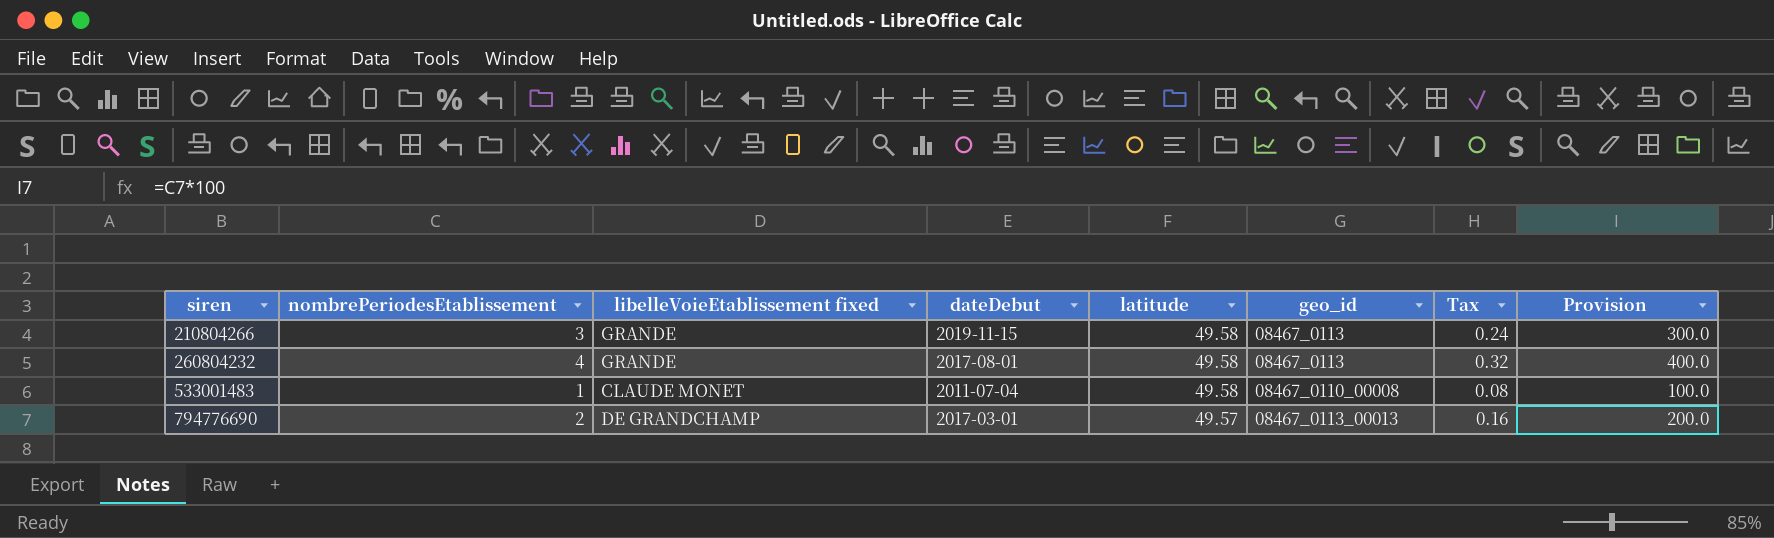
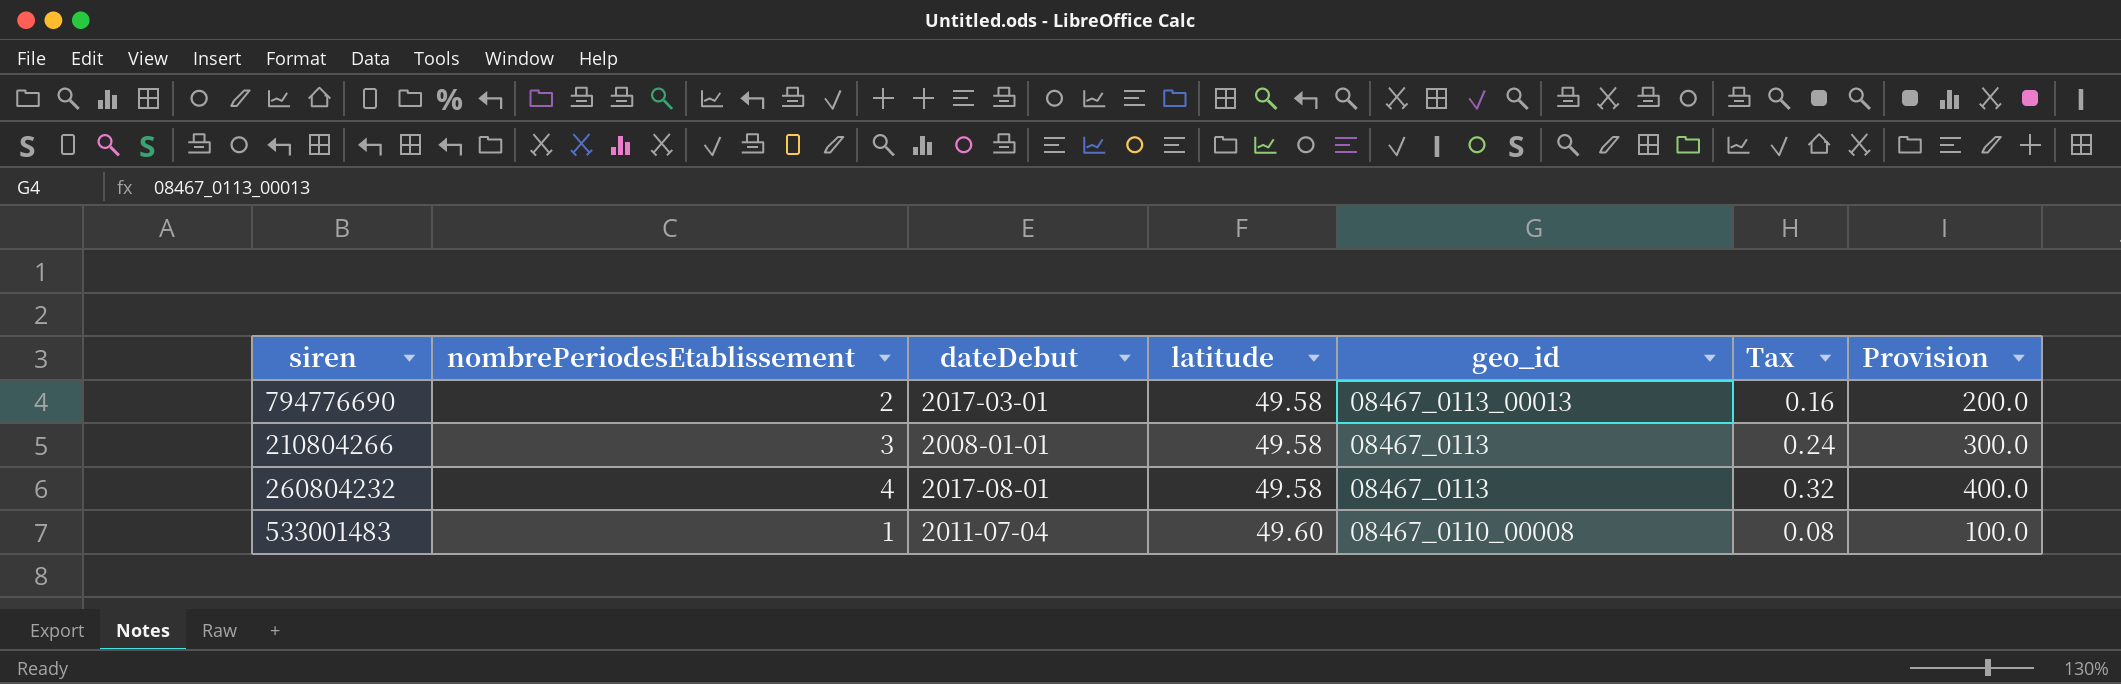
row order: siren ascending -> latitude ascending
column libelleVoieEtablissement fixed | position: 3 -> none
794776690 | latitude: 49.57 -> 49.58
210804266 | dateDebut: 2019-11-15 -> 2008-01-01
533001483 | latitude: 49.58 -> 49.60

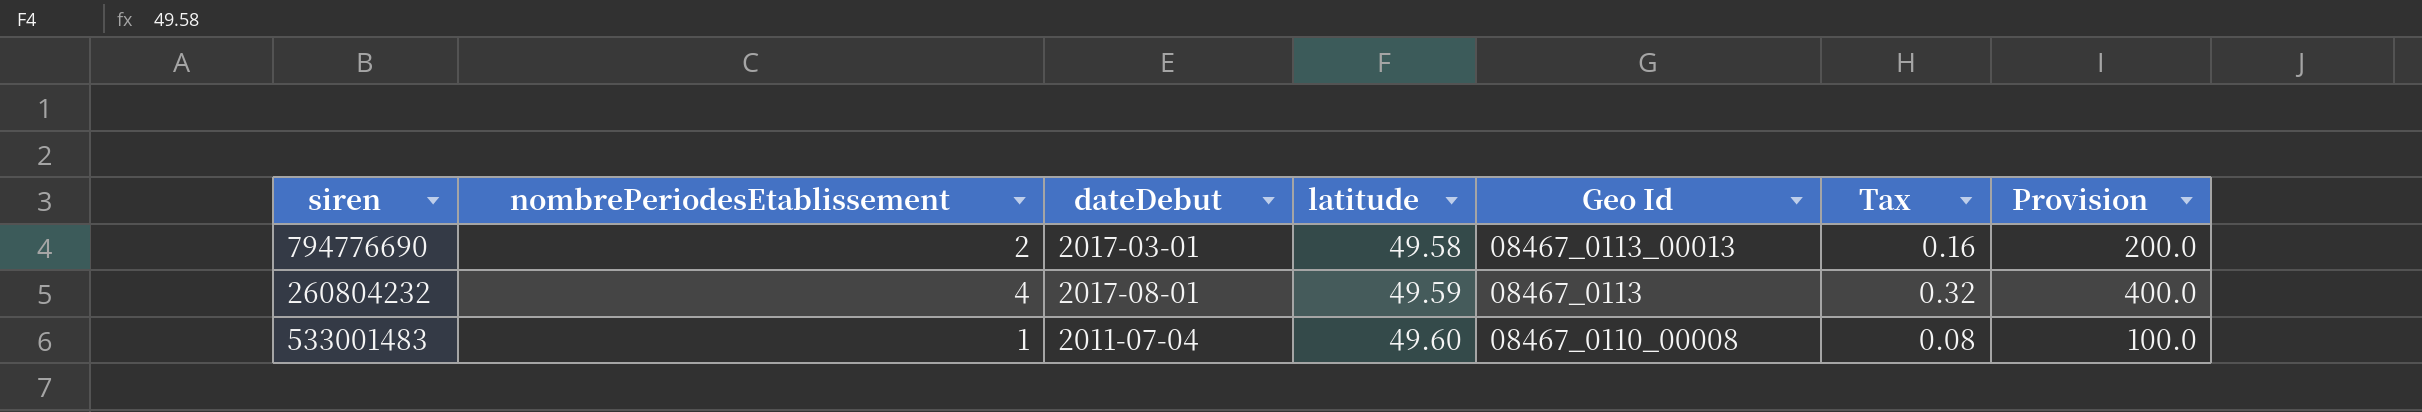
column name: geo_id -> Geo Id
row 210804266: 3 | 2008-01-01 | 49.58 | 08467_0113 | 0.24 | 300.0 -> none
260804232 | latitude: 49.58 -> 49.59

